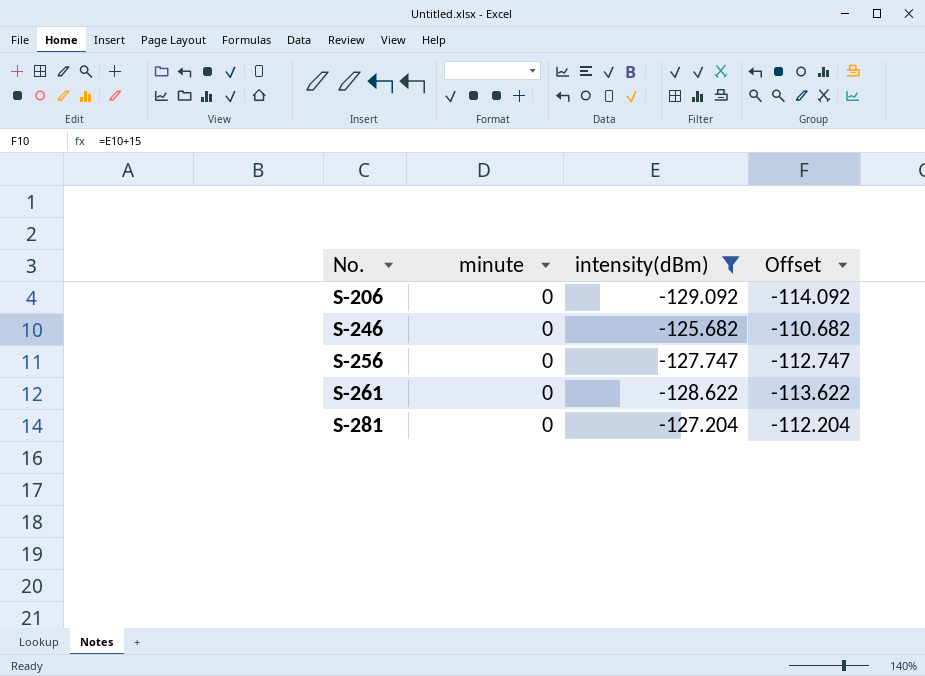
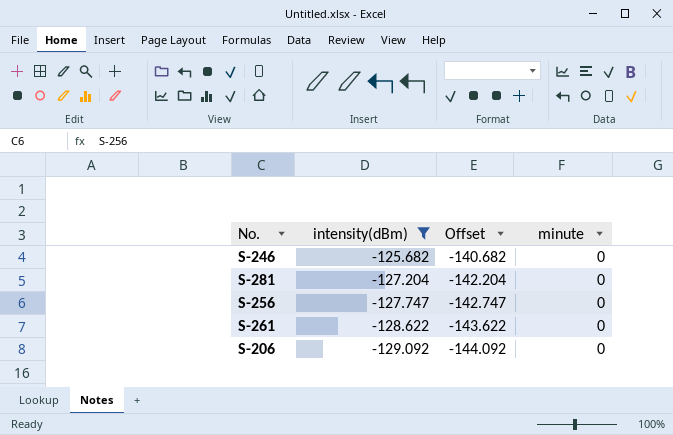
row order: No. ascending -> intensity(dBm) descending
column Offset | formula: [intensity(dBm)] + 15 -> [intensity(dBm)] - 15
column minute | position: 2 -> 4

